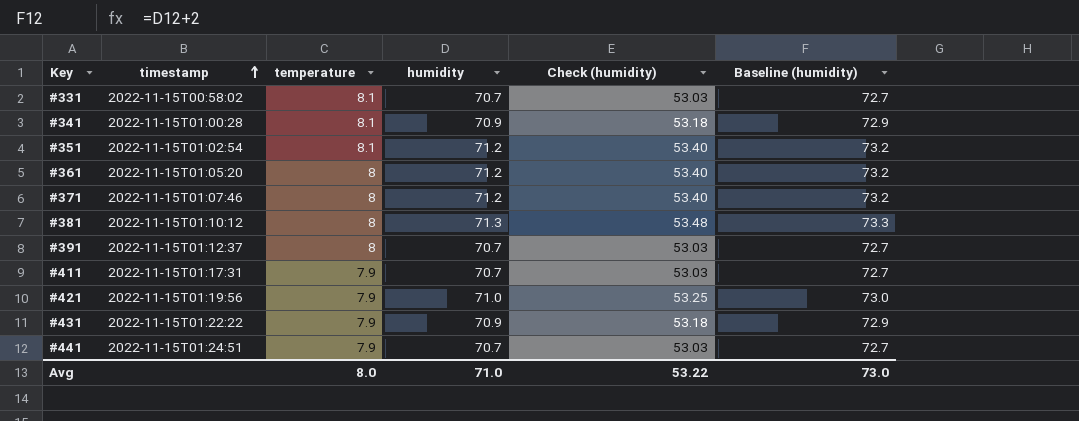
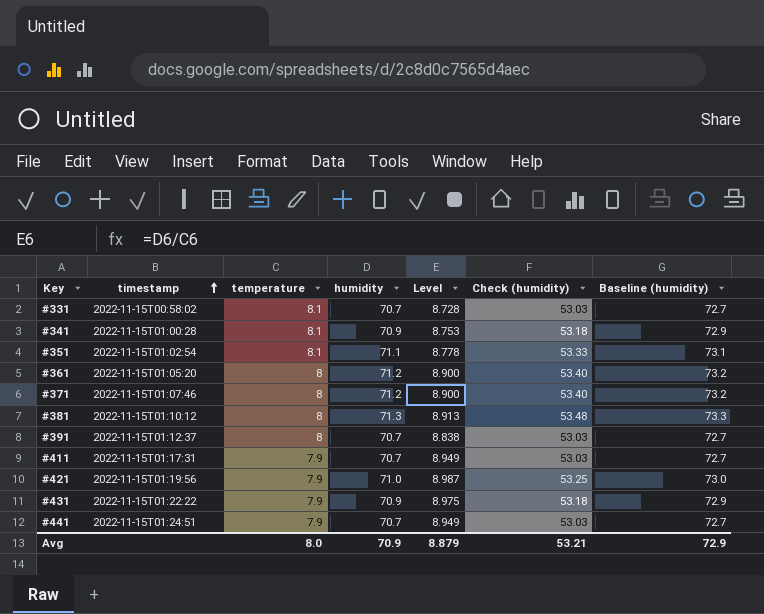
column Level | formula: none -> [humidity] / [temperature]
#351 | humidity: 71.2 -> 71.1
#351 | Check (humidity): 53.40 -> 53.33
#351 | Baseline (humidity): 73.2 -> 73.1
Avg | humidity: 71.0 -> 70.9
Avg | Check (humidity): 53.22 -> 53.21
Avg | Baseline (humidity): 73.0 -> 72.9

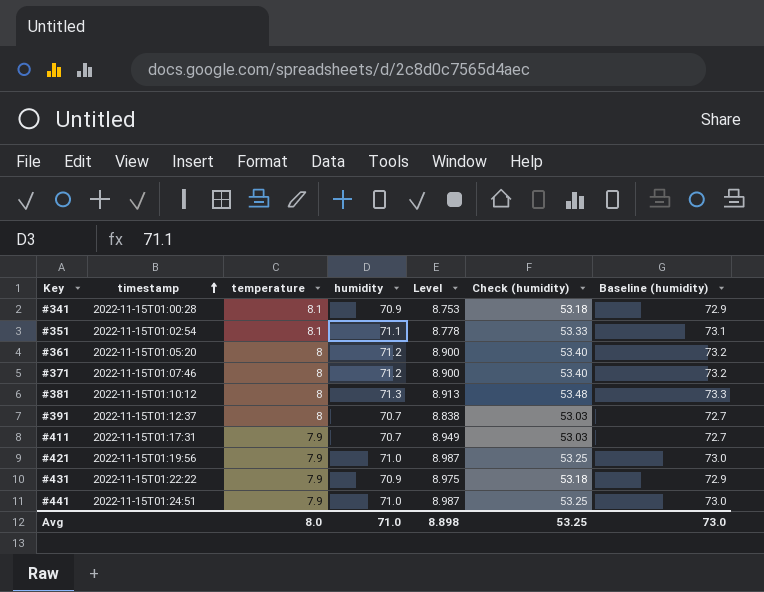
row #331: 2022-11-15T00:58:02 | 8.1 | 70.7 | 8.728 | 53.03 | 72.7 -> none
#441 | humidity: 70.7 -> 71.0
#441 | Level: 8.949 -> 8.987
#441 | Check (humidity): 53.03 -> 53.25
#441 | Baseline (humidity): 72.7 -> 73.0
Avg | humidity: 70.9 -> 71.0
Avg | Level: 8.879 -> 8.898
Avg | Check (humidity): 53.21 -> 53.25
Avg | Baseline (humidity): 72.9 -> 73.0

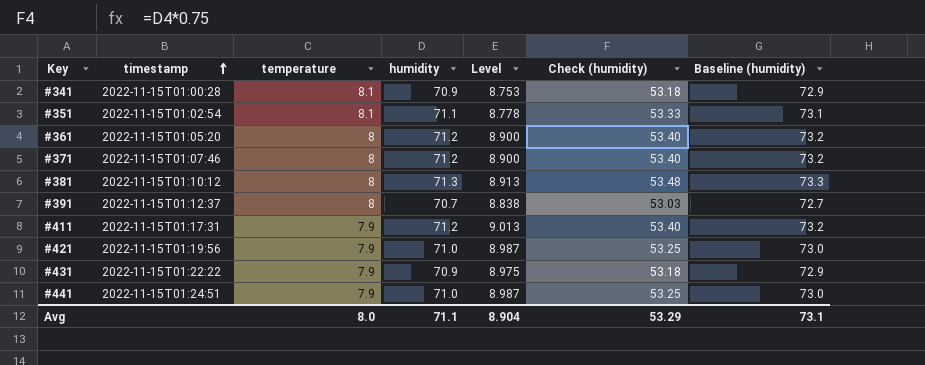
#411 | humidity: 70.7 -> 71.2
#411 | Level: 8.949 -> 9.013
#411 | Check (humidity): 53.03 -> 53.40
#411 | Baseline (humidity): 72.7 -> 73.2
Avg | humidity: 71.0 -> 71.1
Avg | Level: 8.898 -> 8.904
Avg | Check (humidity): 53.25 -> 53.29
Avg | Baseline (humidity): 73.0 -> 73.1

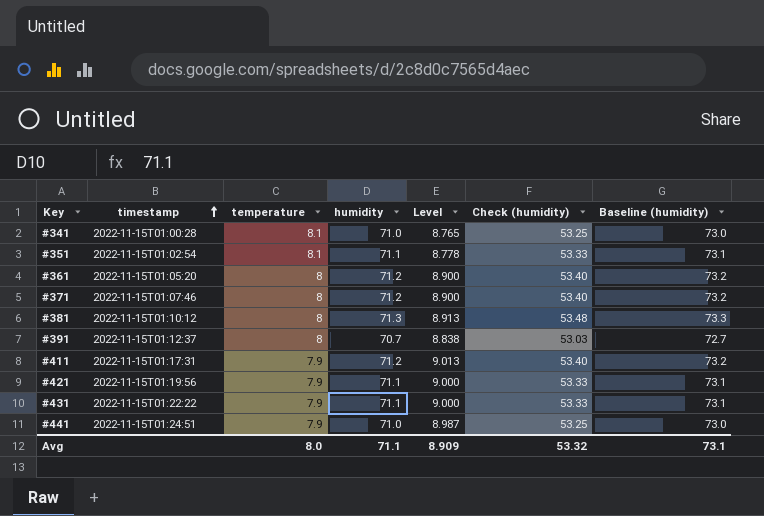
#341 | humidity: 70.9 -> 71.0
#341 | Level: 8.753 -> 8.765
#341 | Check (humidity): 53.18 -> 53.25
#341 | Baseline (humidity): 72.9 -> 73.0
#421 | humidity: 71.0 -> 71.1
#421 | Level: 8.987 -> 9.000
#421 | Check (humidity): 53.25 -> 53.33
#421 | Baseline (humidity): 73.0 -> 73.1
#431 | humidity: 70.9 -> 71.1
#431 | Level: 8.975 -> 9.000
#431 | Check (humidity): 53.18 -> 53.33
#431 | Baseline (humidity): 72.9 -> 73.1
Avg | Level: 8.904 -> 8.909
Avg | Check (humidity): 53.29 -> 53.32

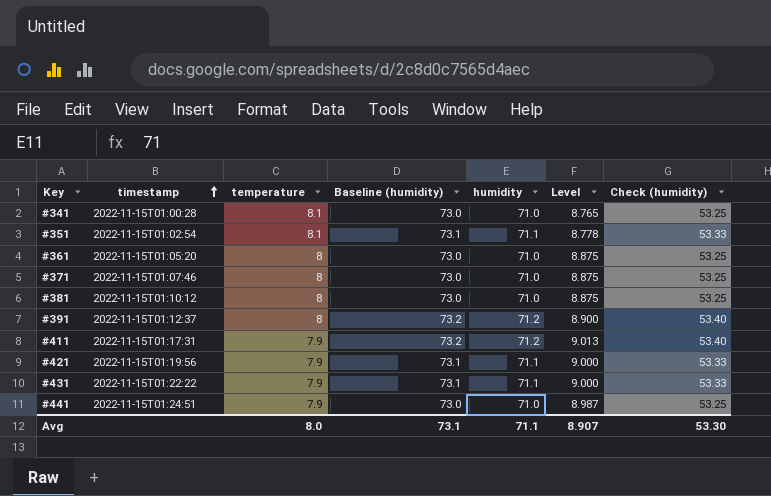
column Baseline (humidity) | position: 7 -> 4
#361 | Baseline (humidity): 73.2 -> 73.0
#361 | humidity: 71.2 -> 71.0
#361 | Level: 8.900 -> 8.875
#361 | Check (humidity): 53.40 -> 53.25
#371 | Baseline (humidity): 73.2 -> 73.0
#371 | humidity: 71.2 -> 71.0
#371 | Level: 8.900 -> 8.875
#371 | Check (humidity): 53.40 -> 53.25
#381 | Baseline (humidity): 73.3 -> 73.0
#381 | humidity: 71.3 -> 71.0
#381 | Level: 8.913 -> 8.875
#381 | Check (humidity): 53.48 -> 53.25
#391 | Baseline (humidity): 72.7 -> 73.2
#391 | humidity: 70.7 -> 71.2
#391 | Level: 8.838 -> 8.900
#391 | Check (humidity): 53.03 -> 53.40
Avg | Level: 8.909 -> 8.907
Avg | Check (humidity): 53.32 -> 53.30

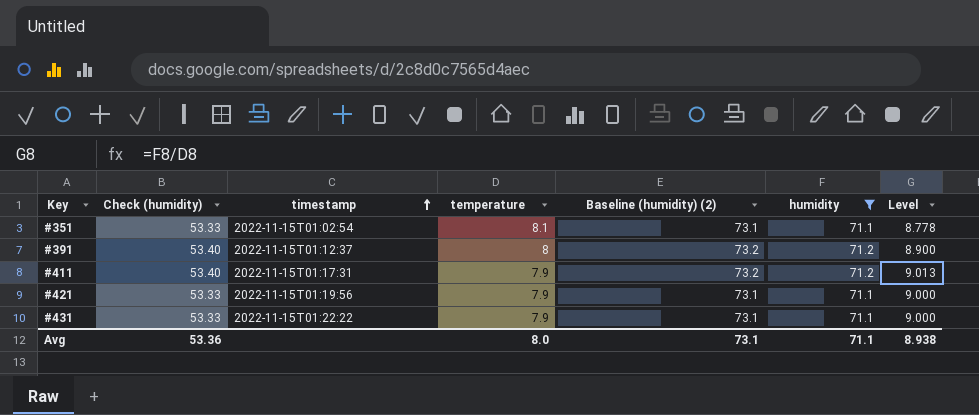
filter: none -> humidity != 71.0
column Check (humidity) | position: 7 -> 2
column name: Baseline (humidity) -> Baseline (humidity) (2)
Avg | Check (humidity): 53.30 -> 53.36
Avg | Level: 8.907 -> 8.938

